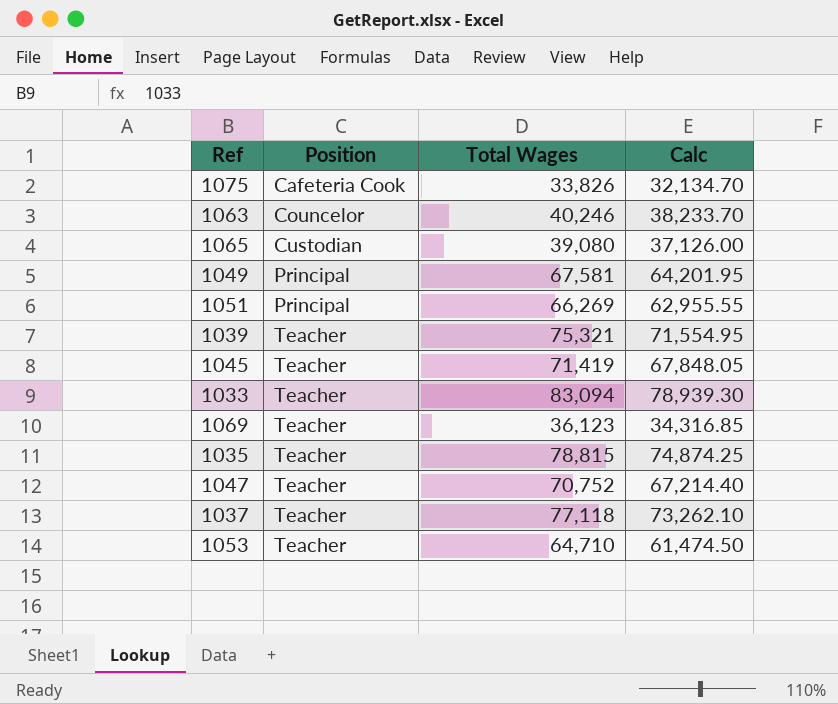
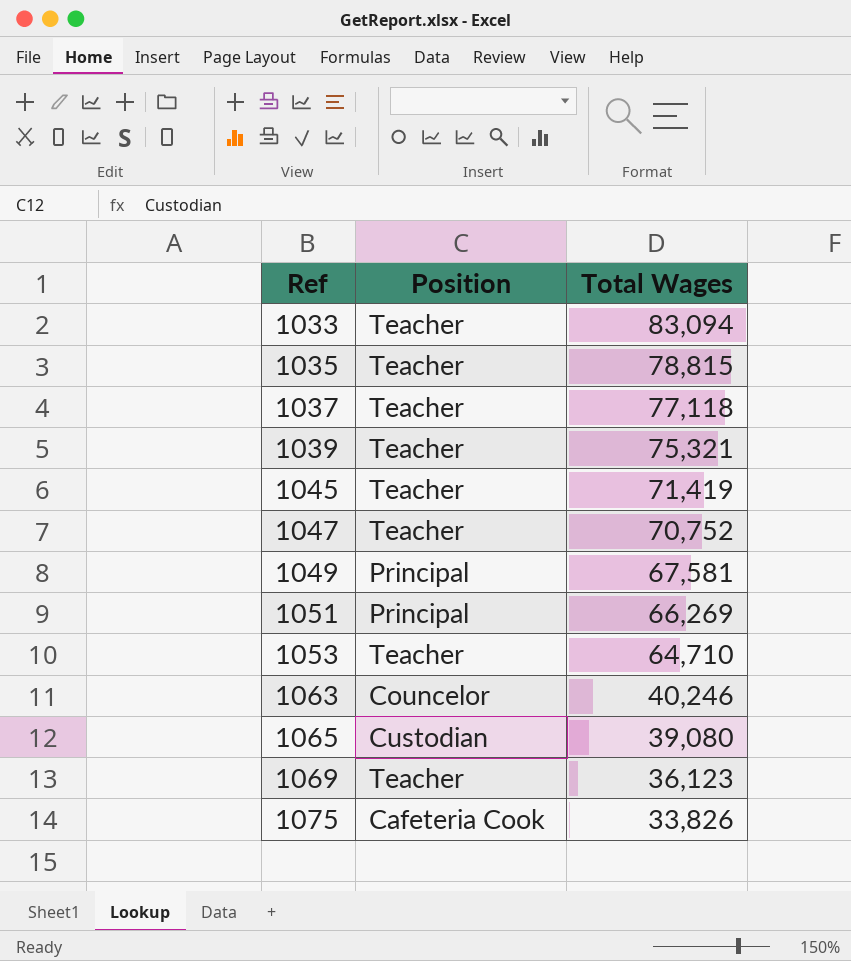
row order: Position ascending -> Ref ascending
column Calc | formula: [Total Wages] * 0.95 -> none

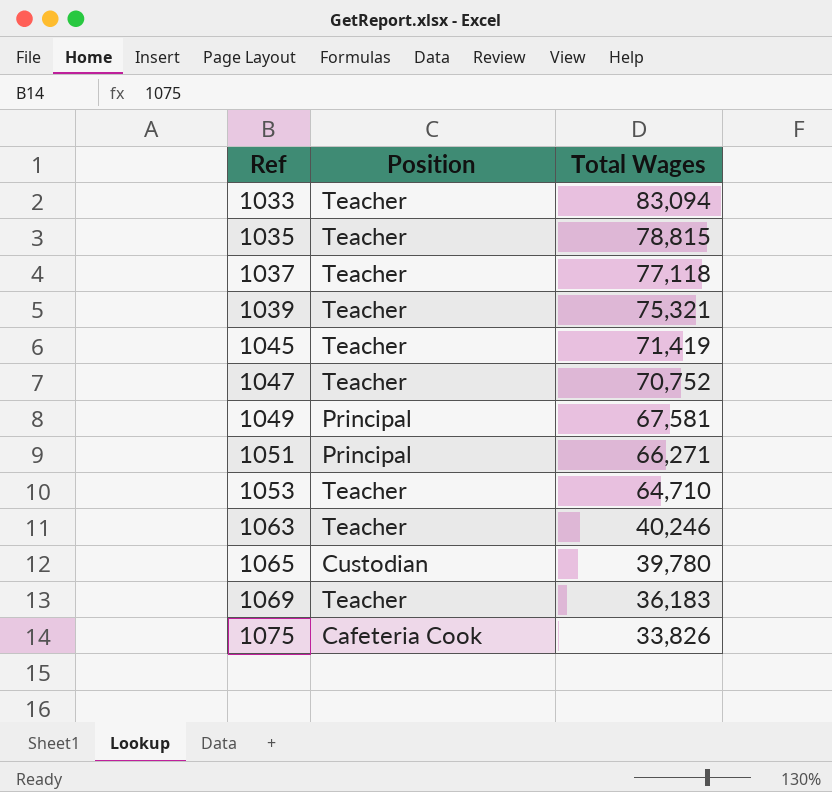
1051 | Total Wages: 66,269 -> 66,271
1063 | Position: Councelor -> Teacher
1065 | Total Wages: 39,080 -> 39,780
1069 | Total Wages: 36,123 -> 36,183

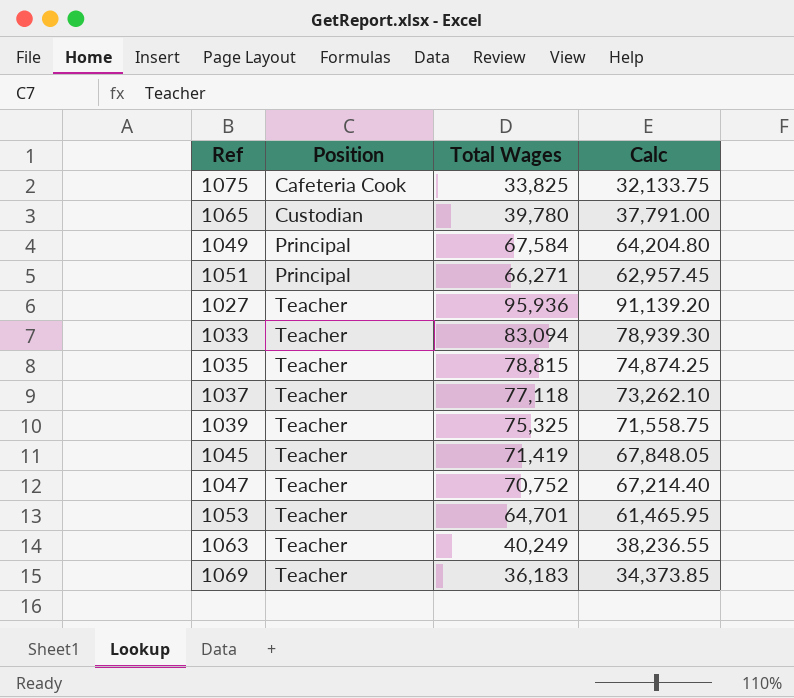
row order: Ref ascending -> Position ascending
column Calc | formula: none -> [Total Wages] * 0.95
1075 | Total Wages: 33,826 -> 33,825
1049 | Total Wages: 67,581 -> 67,584
row 1027: none -> Teacher | 95,936 | 91,139.20
1039 | Total Wages: 75,321 -> 75,325
1053 | Total Wages: 64,710 -> 64,701
1063 | Total Wages: 40,246 -> 40,249

